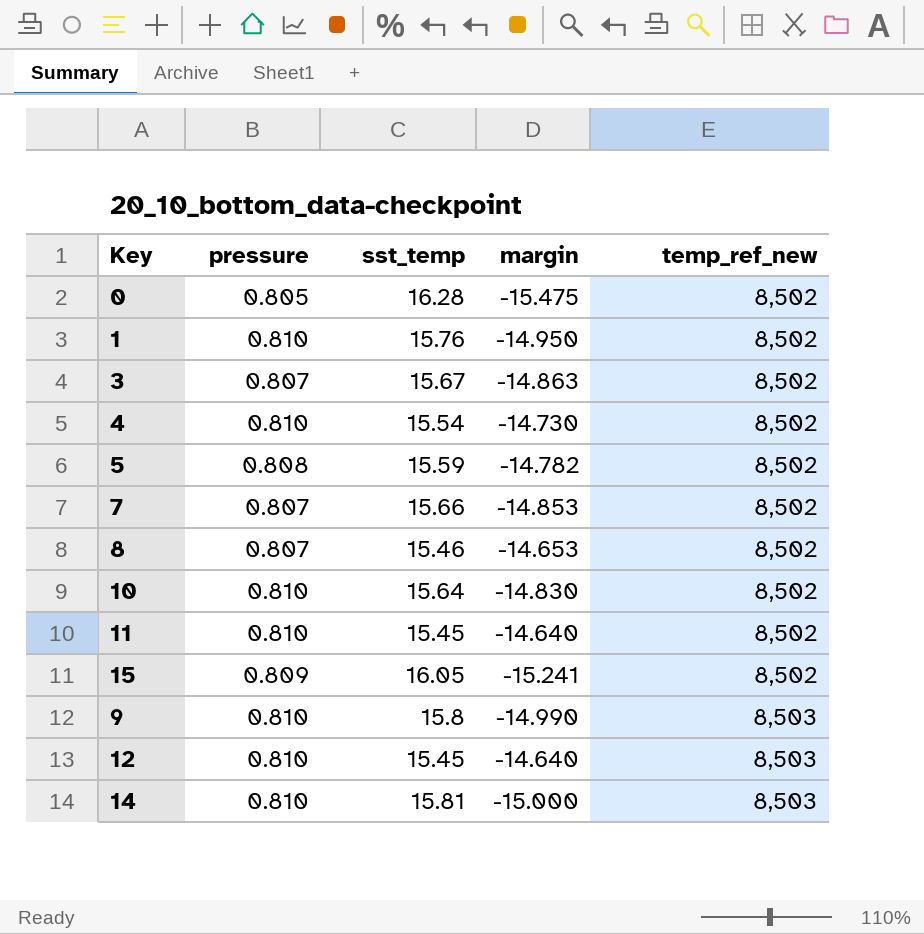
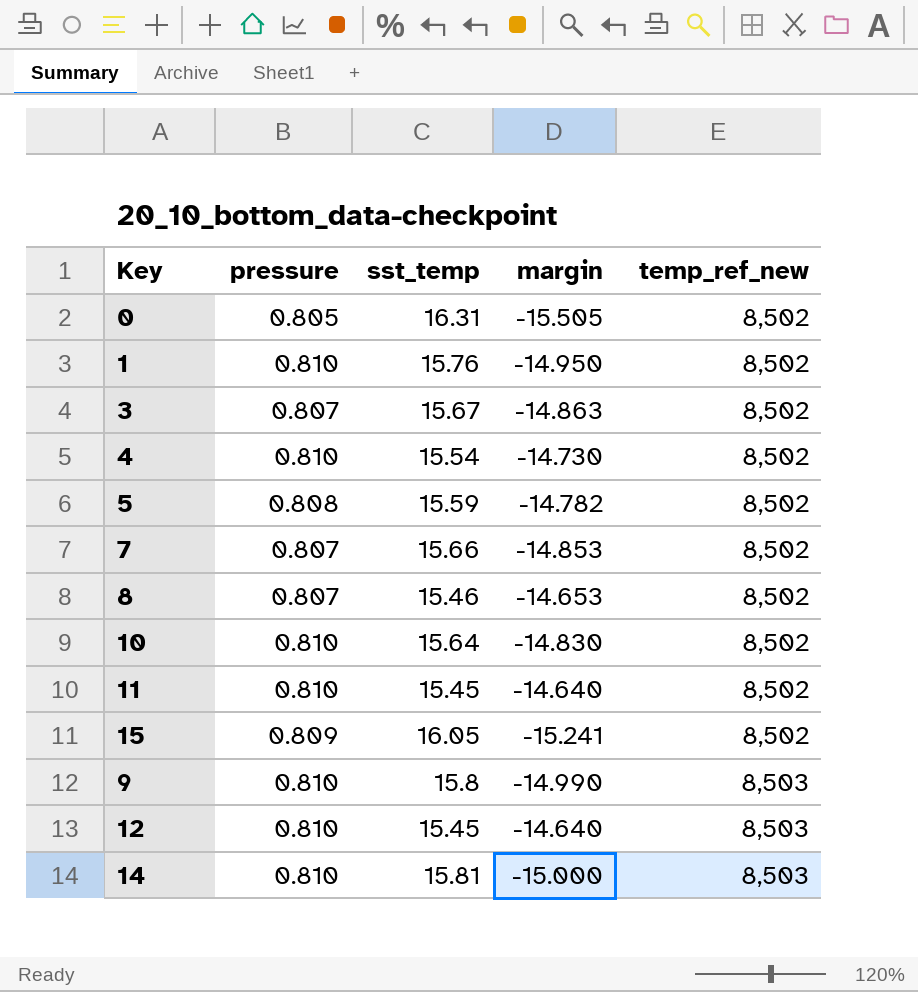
0 | sst_temp: 16.28 -> 16.31
0 | margin: -15.475 -> -15.505

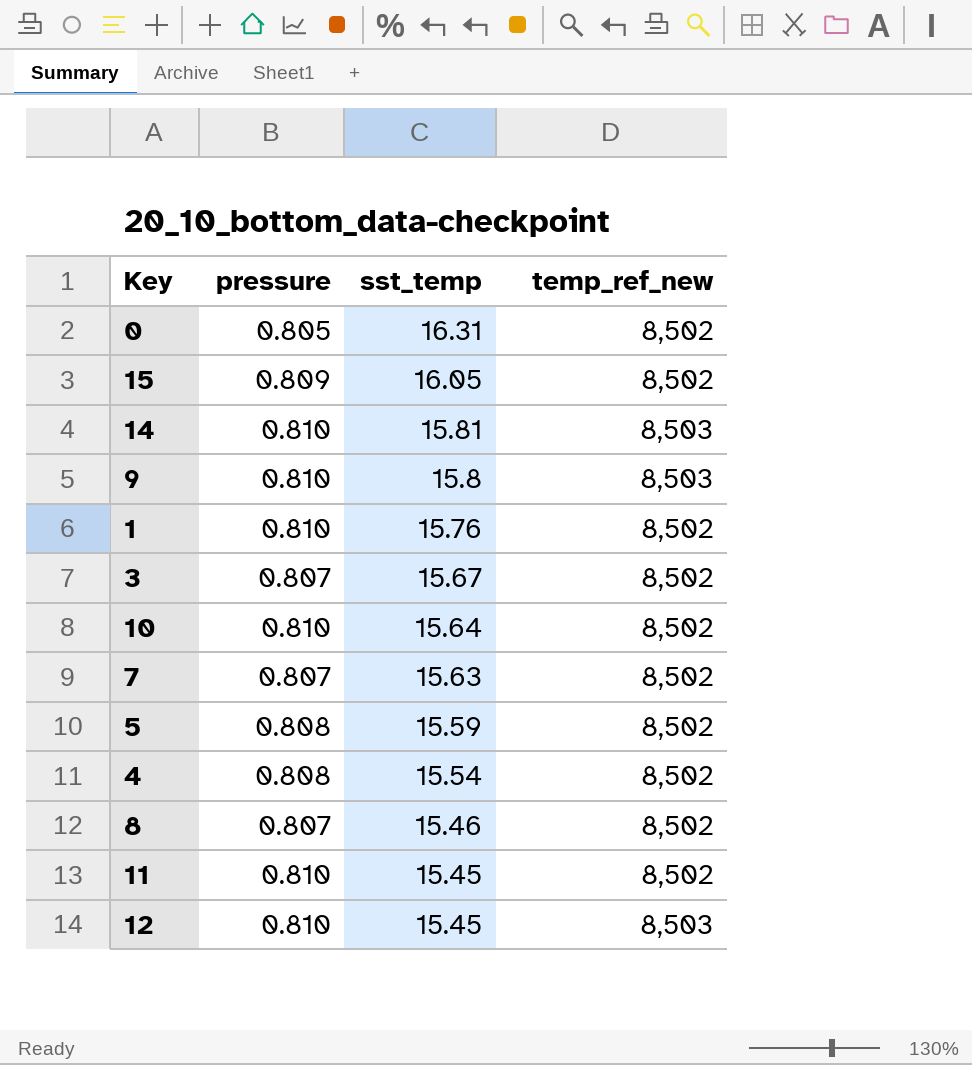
row order: temp_ref_new ascending -> sst_temp descending
column margin | formula: [pressure] - [sst_temp] -> none
7 | sst_temp: 15.66 -> 15.63
4 | pressure: 0.810 -> 0.808

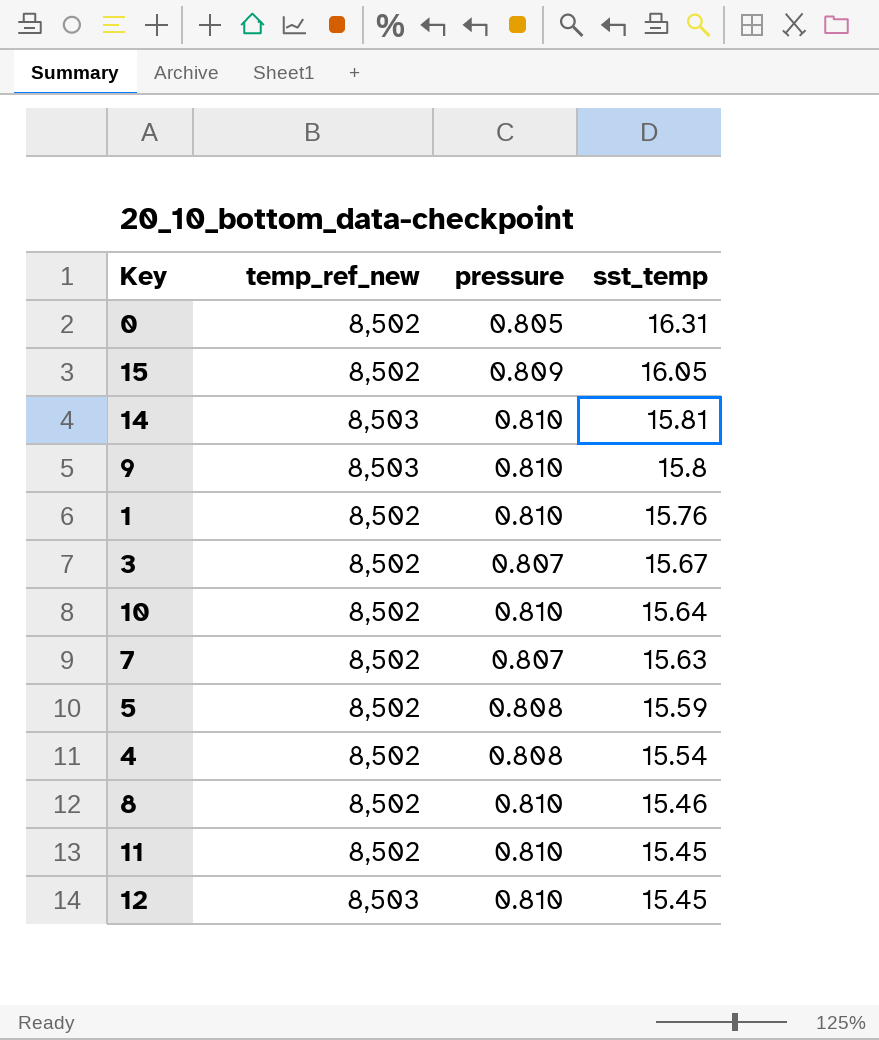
column temp_ref_new | position: 4 -> 2
8 | pressure: 0.807 -> 0.810

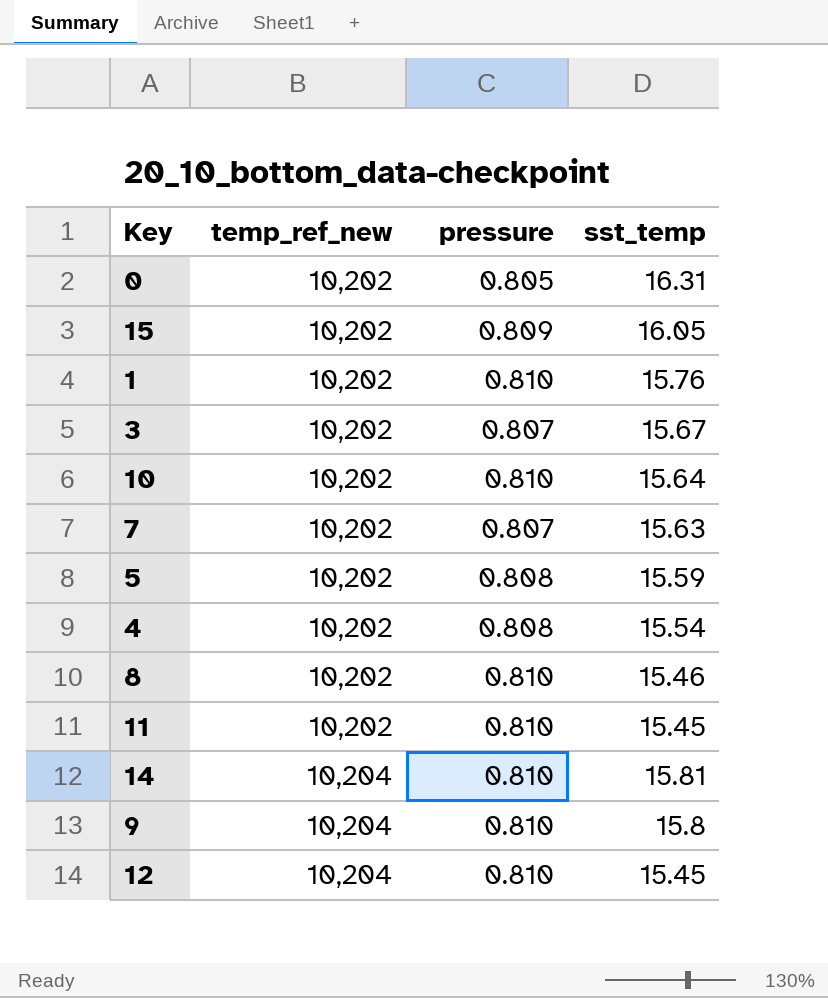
row order: sst_temp descending -> temp_ref_new ascending
0 | temp_ref_new: 8,502 -> 10,202
15 | temp_ref_new: 8,502 -> 10,202
1 | temp_ref_new: 8,502 -> 10,202
3 | temp_ref_new: 8,502 -> 10,202
10 | temp_ref_new: 8,502 -> 10,202
7 | temp_ref_new: 8,502 -> 10,202
5 | temp_ref_new: 8,502 -> 10,202
4 | temp_ref_new: 8,502 -> 10,202
8 | temp_ref_new: 8,502 -> 10,202
11 | temp_ref_new: 8,502 -> 10,202
14 | temp_ref_new: 8,503 -> 10,204
9 | temp_ref_new: 8,503 -> 10,204
12 | temp_ref_new: 8,503 -> 10,204

